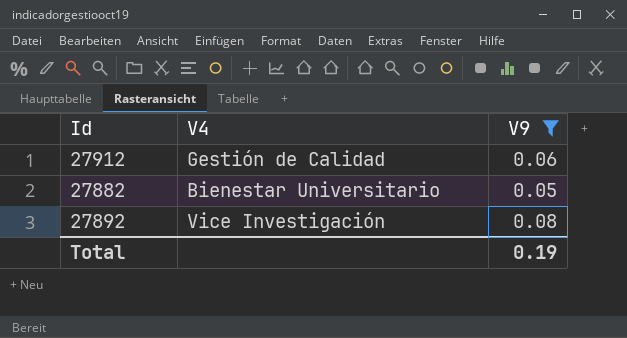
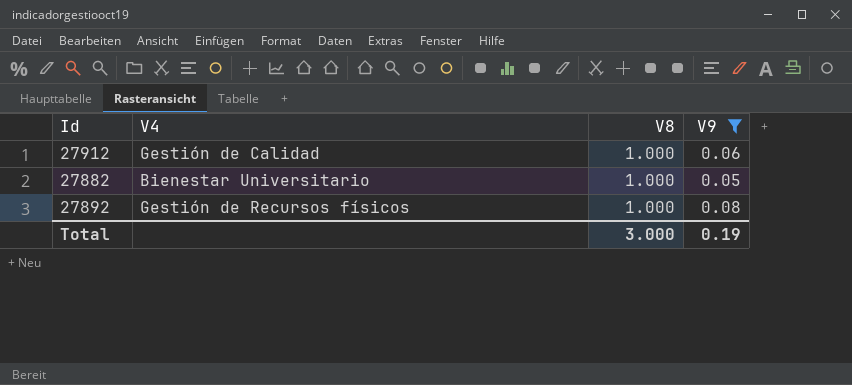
column V8 | position: none -> 3
27892 | V4: Vice Investigación -> Gestión de Recursos físicos

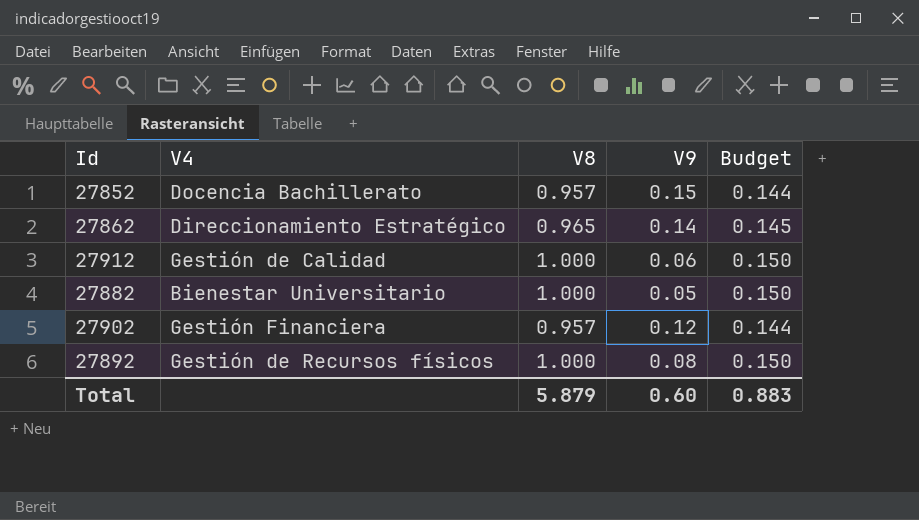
filter: V9 <= 0.08 -> none
column Budget | formula: none -> [V8] * 0.15
Total | V8: 3.000 -> 5.879
Total | V9: 0.19 -> 0.60

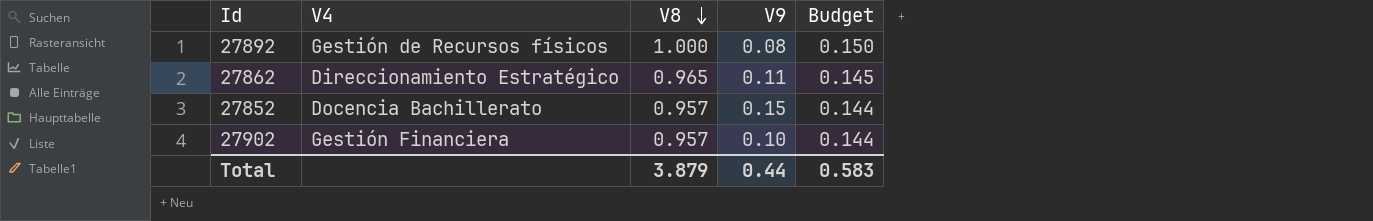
row order: none -> V8 descending
row 27912: Gestión de Calidad | 1.000 | 0.06 | 0.150 -> none
row 27882: Bienestar Universitario | 1.000 | 0.05 | 0.150 -> none
27862 | V9: 0.14 -> 0.11
27902 | V9: 0.12 -> 0.10
Total | V8: 5.879 -> 3.879
Total | V9: 0.60 -> 0.44
Total | Budget: 0.883 -> 0.583

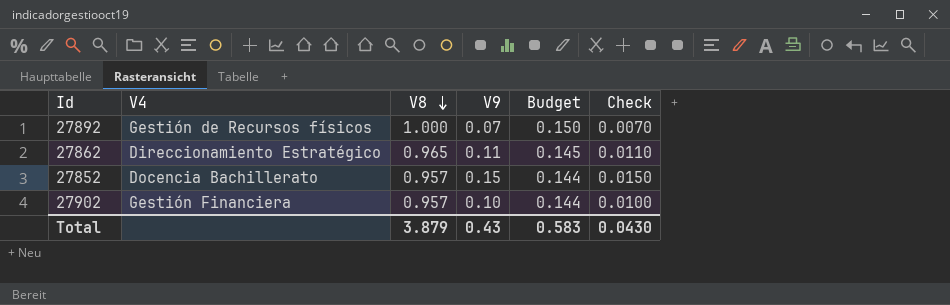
column Check | formula: none -> [V9] * 0.1
27892 | V9: 0.08 -> 0.07
Total | V9: 0.44 -> 0.43

